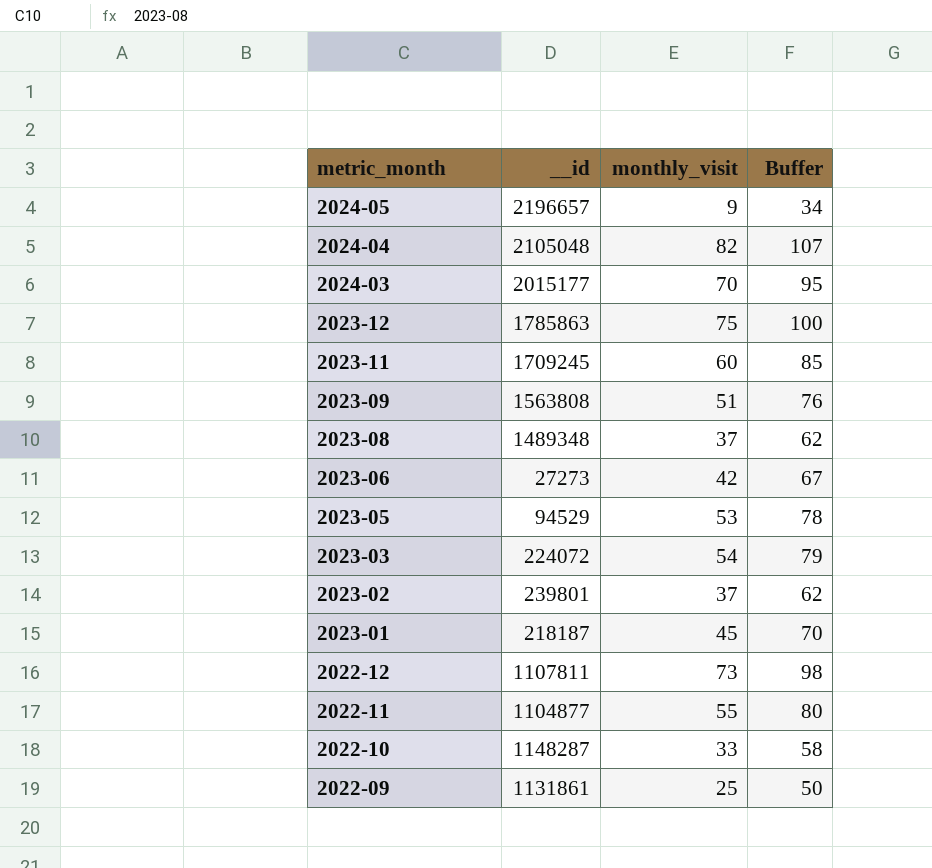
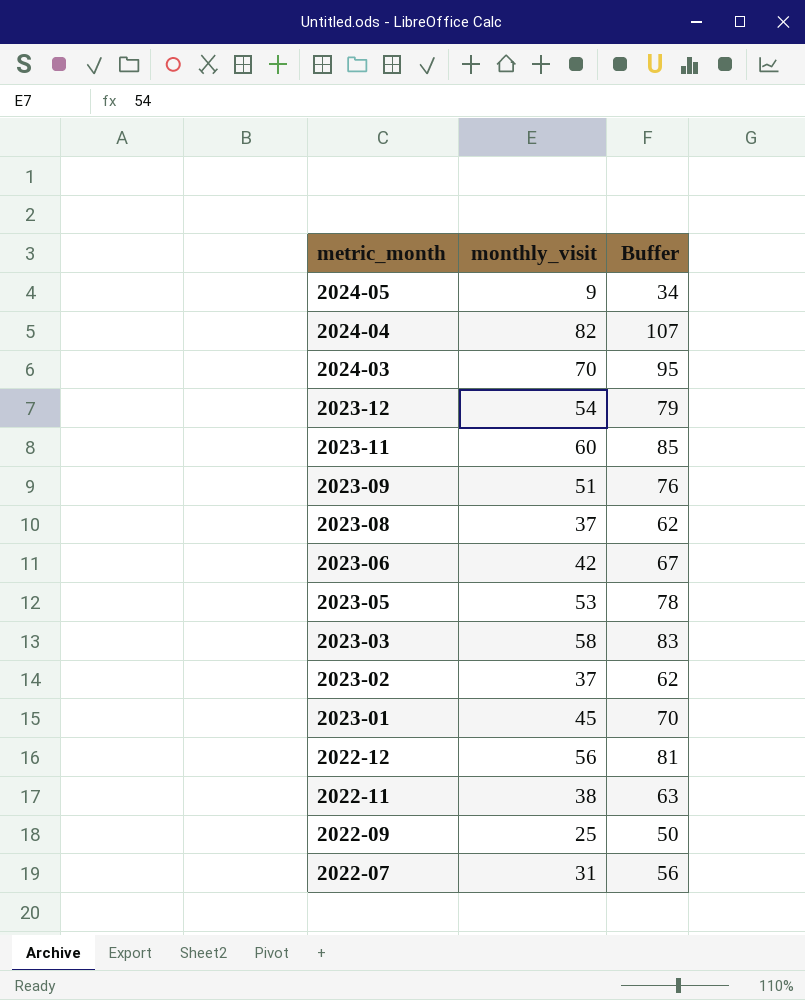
column __id | position: 2 -> none
row 2022-10: 1148287 | 33 | 58 -> none
2023-12 | monthly_visit: 75 -> 54
2023-12 | Buffer: 100 -> 79
2023-03 | monthly_visit: 54 -> 58
2023-03 | Buffer: 79 -> 83
2022-12 | monthly_visit: 73 -> 56
2022-12 | Buffer: 98 -> 81
2022-11 | monthly_visit: 55 -> 38
2022-11 | Buffer: 80 -> 63
row 2022-07: none -> 31 | 56

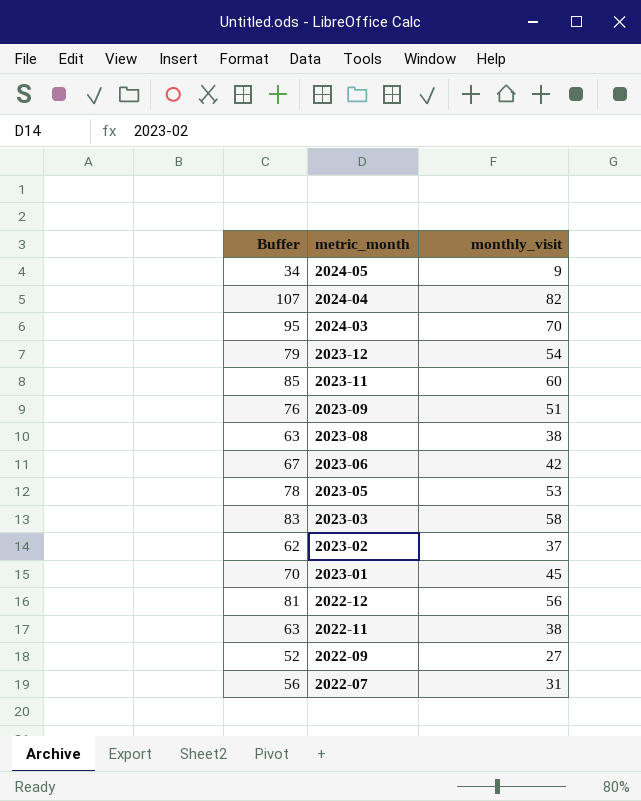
column Buffer | position: 3 -> 1
2023-08 | Buffer: 62 -> 63
2023-08 | monthly_visit: 37 -> 38
2022-09 | Buffer: 50 -> 52
2022-09 | monthly_visit: 25 -> 27

